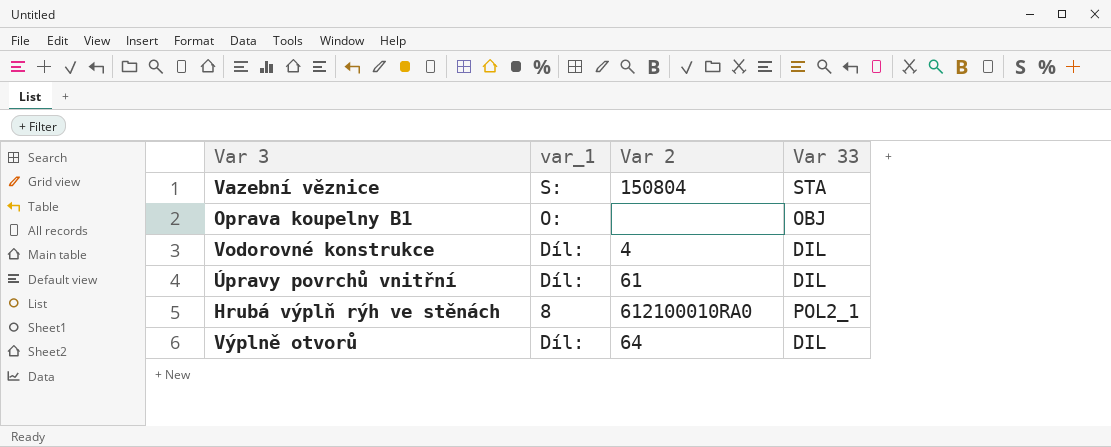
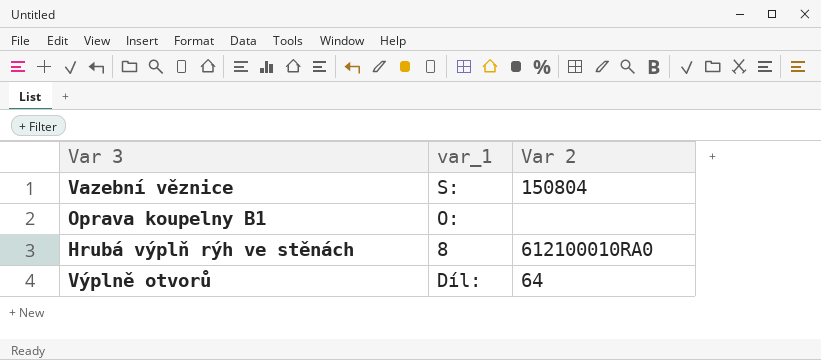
column Var 33 | position: 4 -> none
row Vodorovné konstrukce: Díl: | 4 | DIL -> none
row Úpravy povrchů vnitřní: Díl: | 61 | DIL -> none

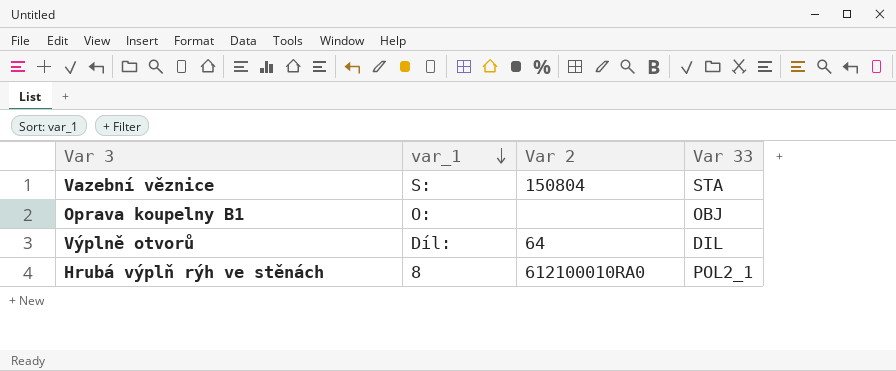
row order: none -> var_1 descending
column Var 33 | position: none -> 4

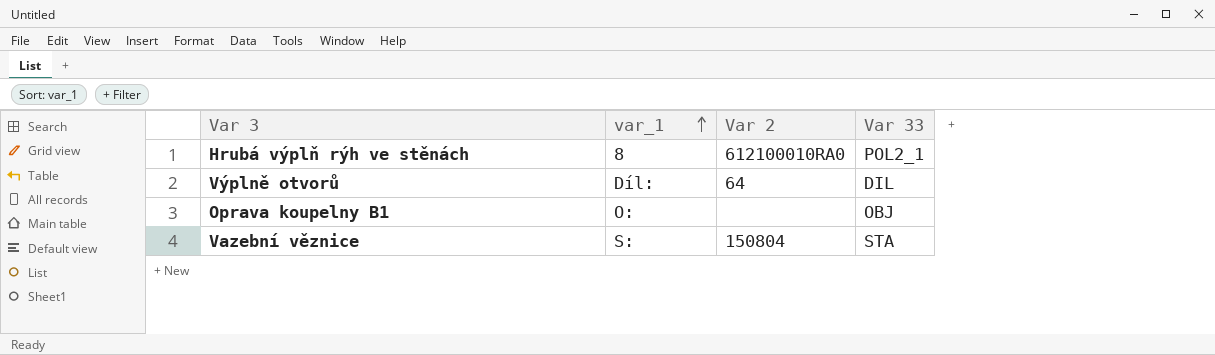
row order: var_1 descending -> var_1 ascending

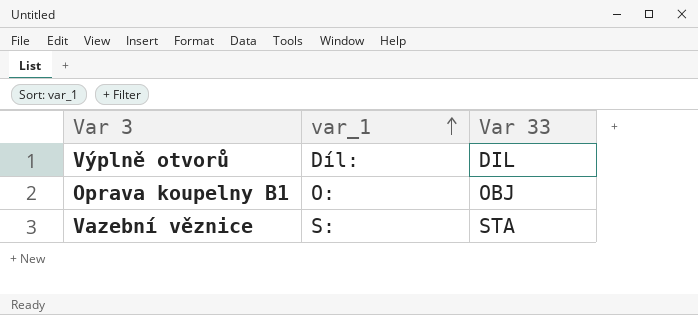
column Var 2 | position: 3 -> none
row Hrubá výplň rýh ve stěnách: 8 | 612100010RA0 | POL2_1 -> none

